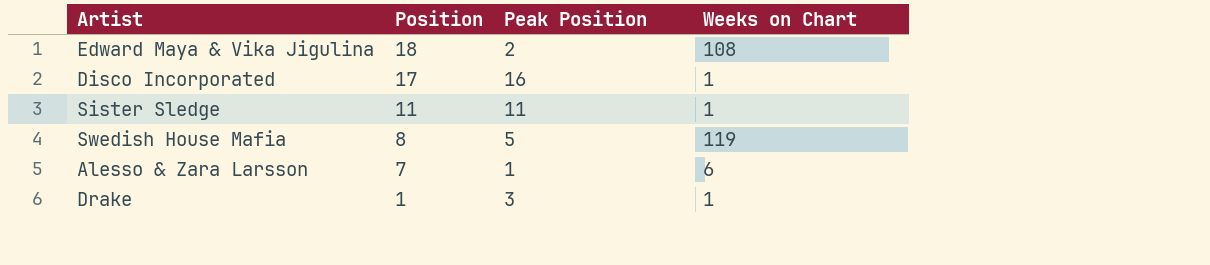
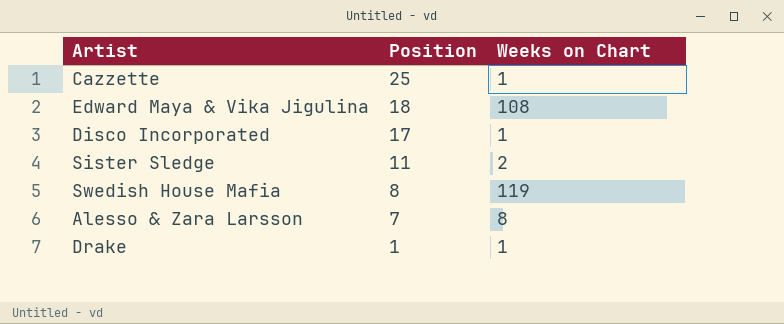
column Peak Position | position: 3 -> none
row Cazzette: none -> 25 | 1
Sister Sledge | Weeks on Chart: 1 -> 2
Alesso & Zara Larsson | Weeks on Chart: 6 -> 8

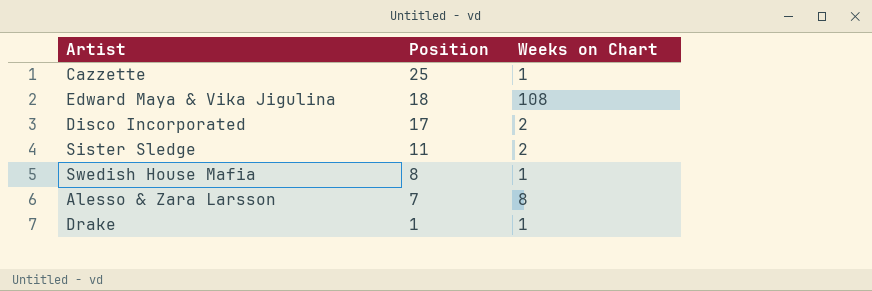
Disco Incorporated | Weeks on Chart: 1 -> 2
Swedish House Mafia | Weeks on Chart: 119 -> 1

